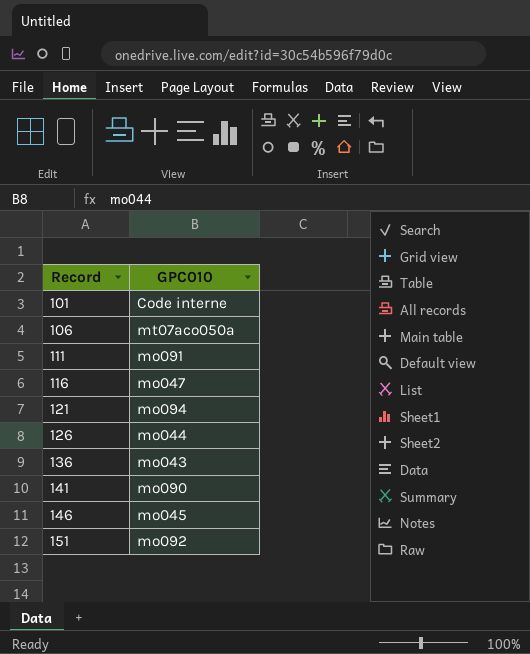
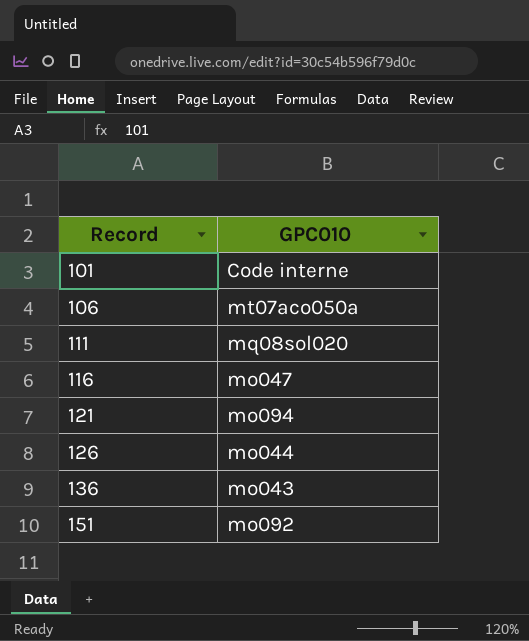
row 141: mo090 -> none
row 146: mo045 -> none
111 | GPC010: mo091 -> mq08sol020

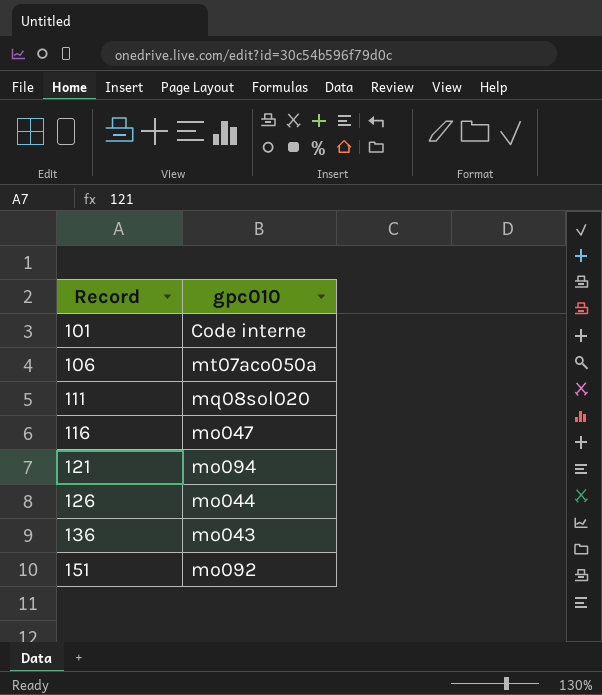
column name: GPC010 -> gpc010

